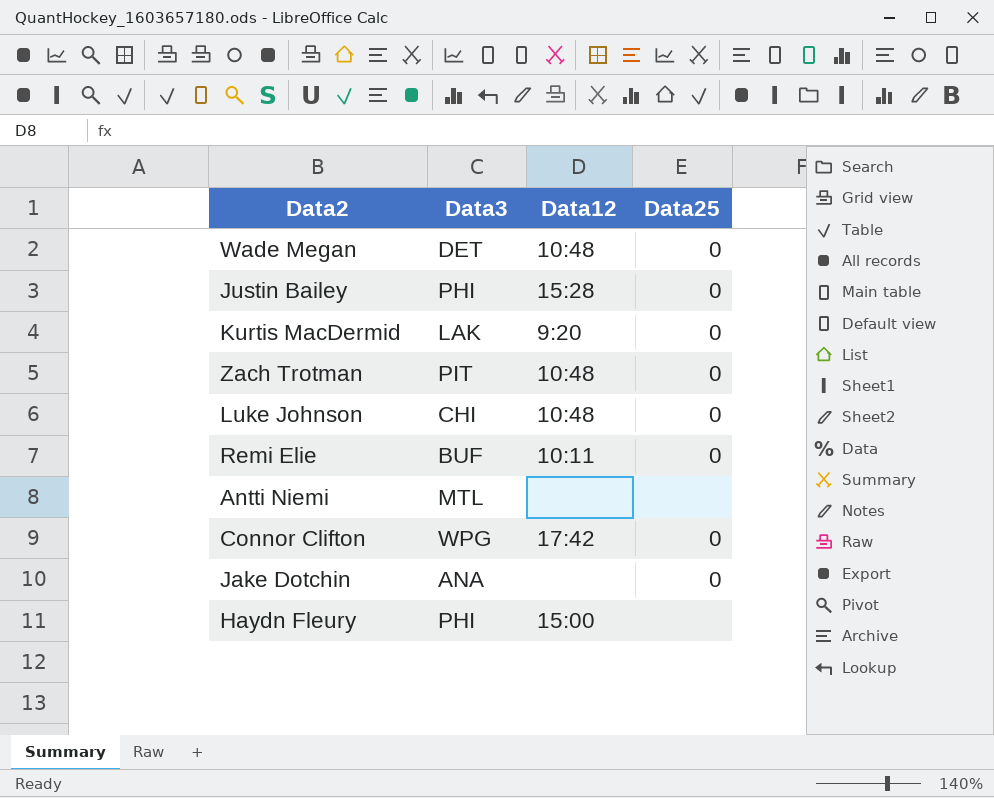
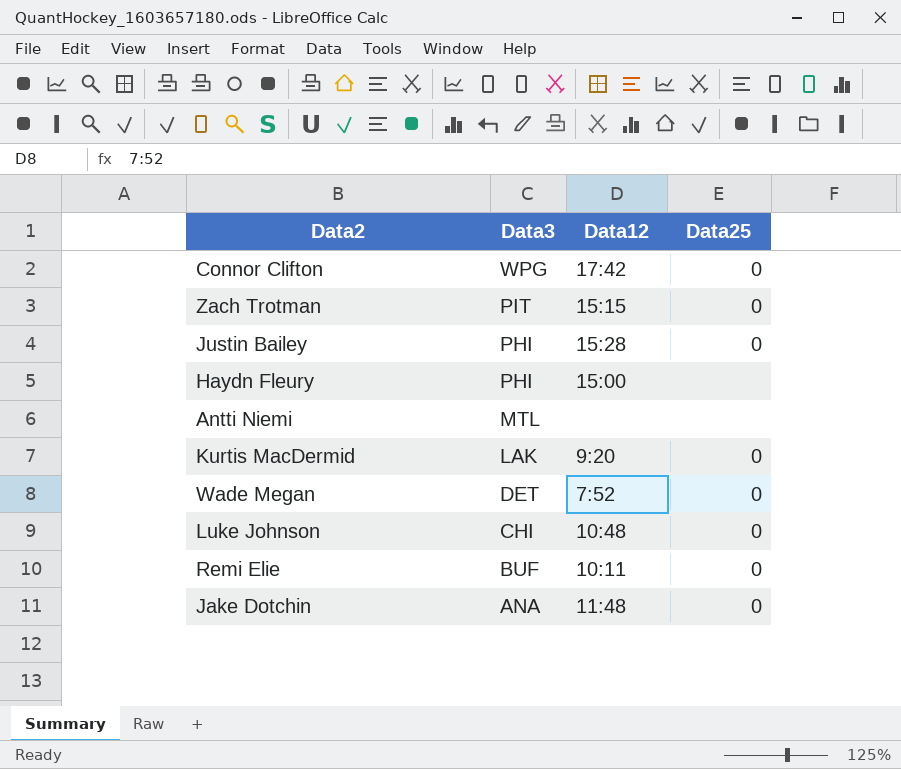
row order: none -> Data3 descending
Zach Trotman | Data12: 10:48 -> 15:15
Wade Megan | Data12: 10:48 -> 7:52
Jake Dotchin | Data12: none -> 11:48

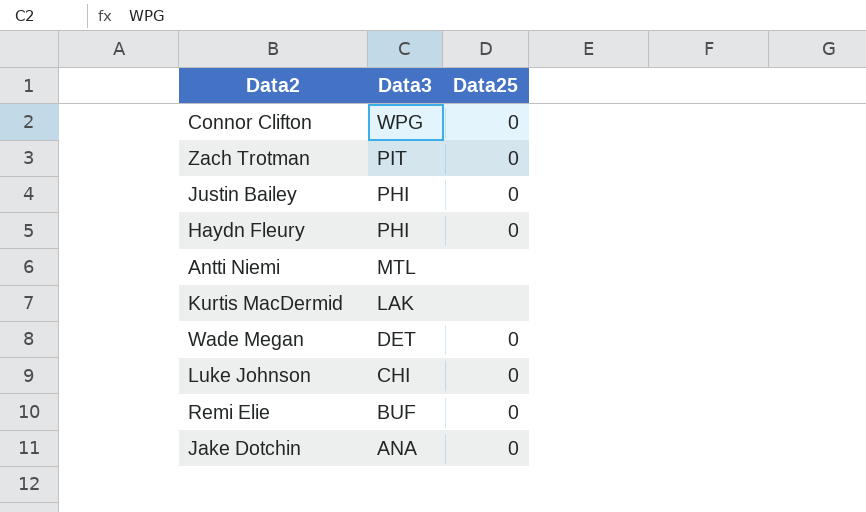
column Data12 | position: 3 -> none
Haydn Fleury | Data25: none -> 0
Kurtis MacDermid | Data25: 0 -> none

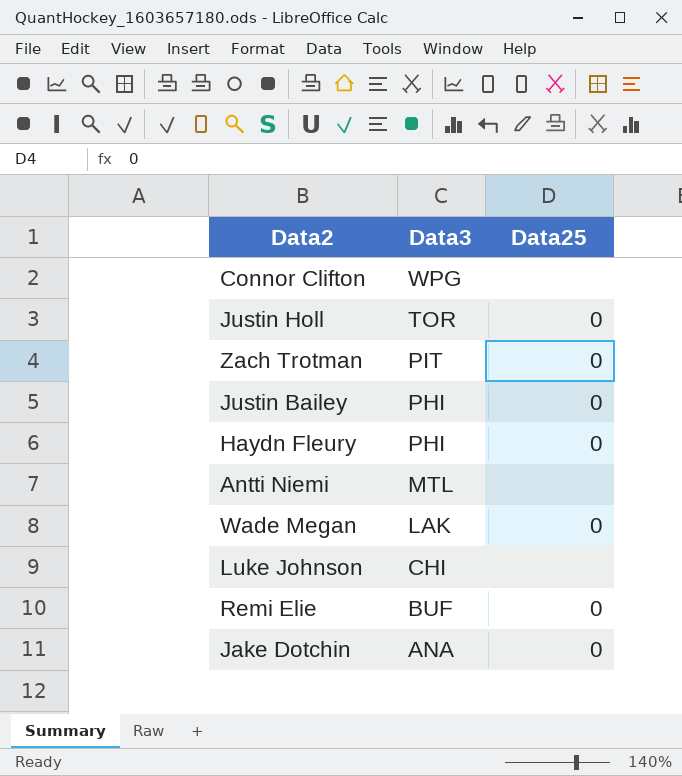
row Kurtis MacDermid: LAK | none -> none
Connor Clifton | Data25: 0 -> none
row Justin Holl: none -> TOR | 0
Wade Megan | Data3: DET -> LAK
Luke Johnson | Data25: 0 -> none

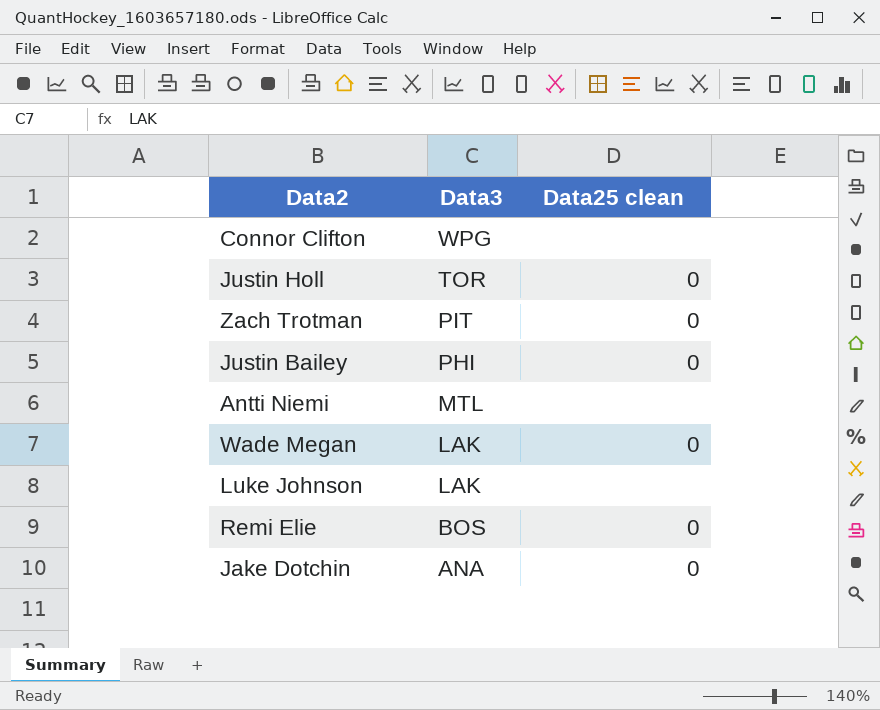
column name: Data25 -> Data25 clean
row Haydn Fleury: PHI | 0 -> none
Luke Johnson | Data3: CHI -> LAK
Remi Elie | Data3: BUF -> BOS

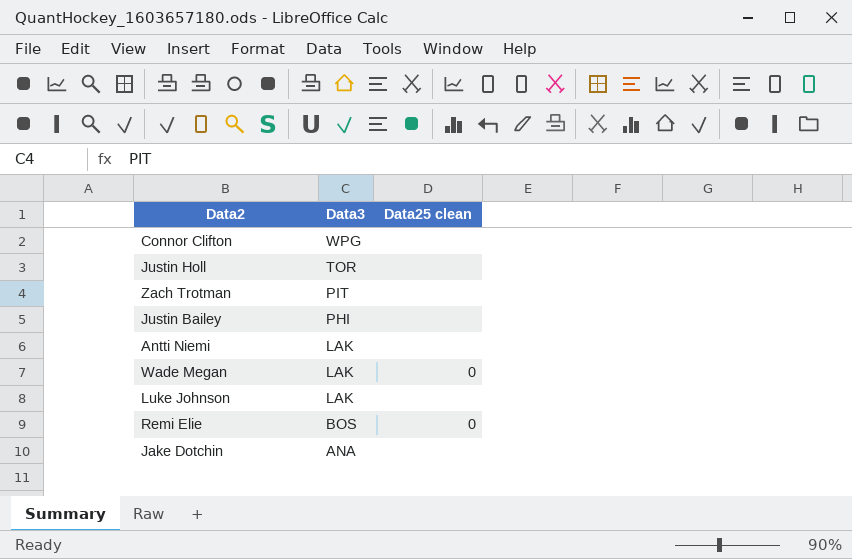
Justin Holl | Data25 clean: 0 -> none
Zach Trotman | Data25 clean: 0 -> none
Justin Bailey | Data25 clean: 0 -> none
Antti Niemi | Data3: MTL -> LAK
Jake Dotchin | Data25 clean: 0 -> none

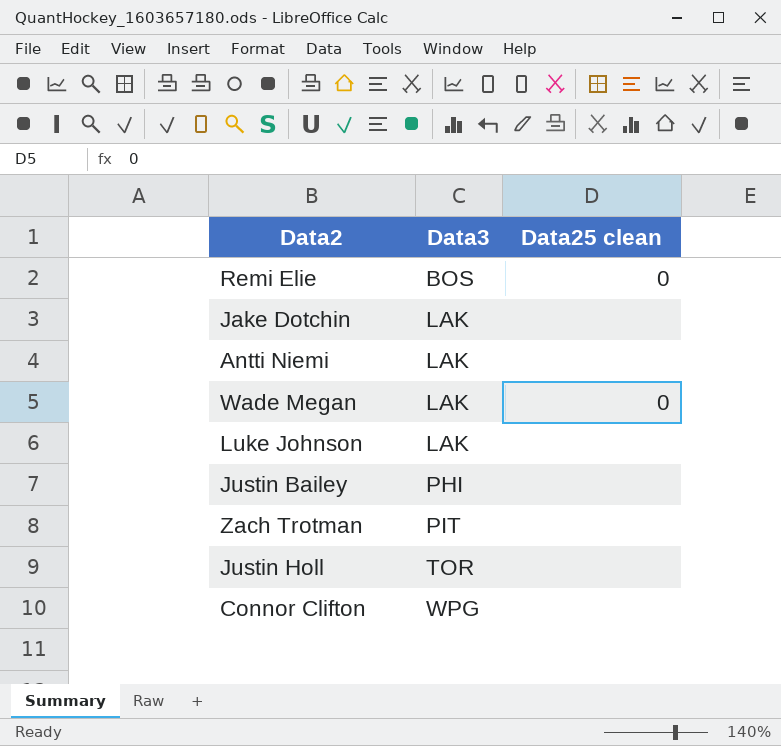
row order: Data3 descending -> Data3 ascending
Jake Dotchin | Data3: ANA -> LAK

